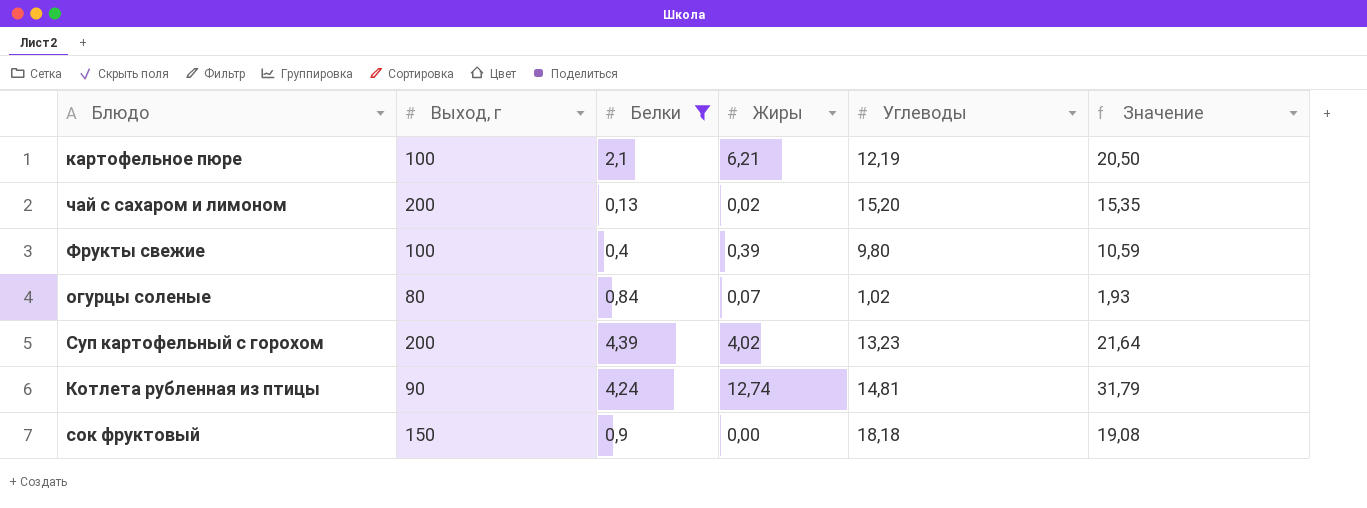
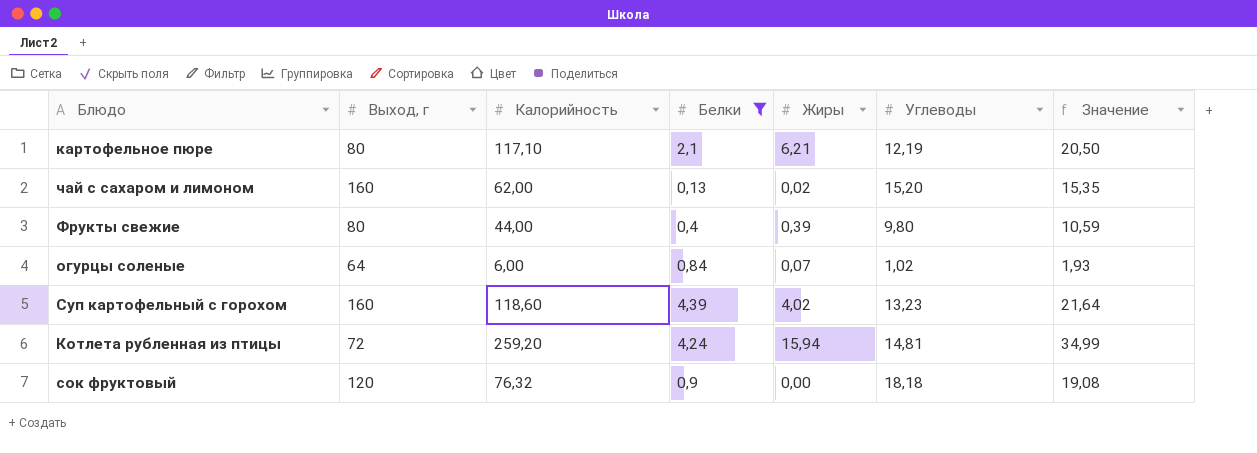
column Калорийность | position: none -> 3
картофельное пюре | Выход, г: 100 -> 80
чай с сахаром и лимоном | Выход, г: 200 -> 160
Фрукты свежие | Выход, г: 100 -> 80
огурцы соленые | Выход, г: 80 -> 64
Суп картофельный с горохом | Выход, г: 200 -> 160
Котлета рубленная из птицы | Выход, г: 90 -> 72
Котлета рубленная из птицы | Жиры: 12,74 -> 15,94
Котлета рубленная из птицы | Значение: 31,79 -> 34,99
сок фруктовый | Выход, г: 150 -> 120

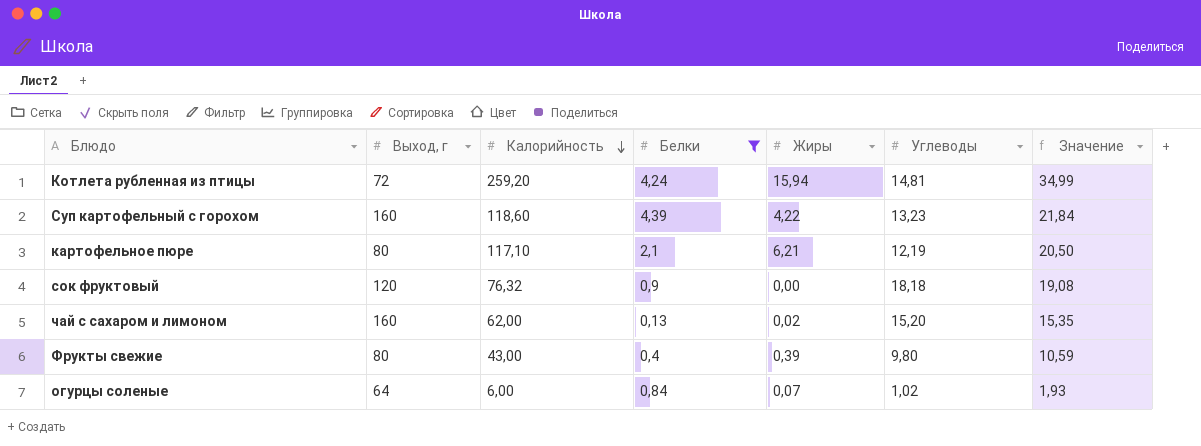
row order: none -> Калорийность descending
Суп картофельный с горохом | Жиры: 4,02 -> 4,22
Суп картофельный с горохом | Значение: 21,64 -> 21,84
Фрукты свежие | Калорийность: 44,00 -> 43,00

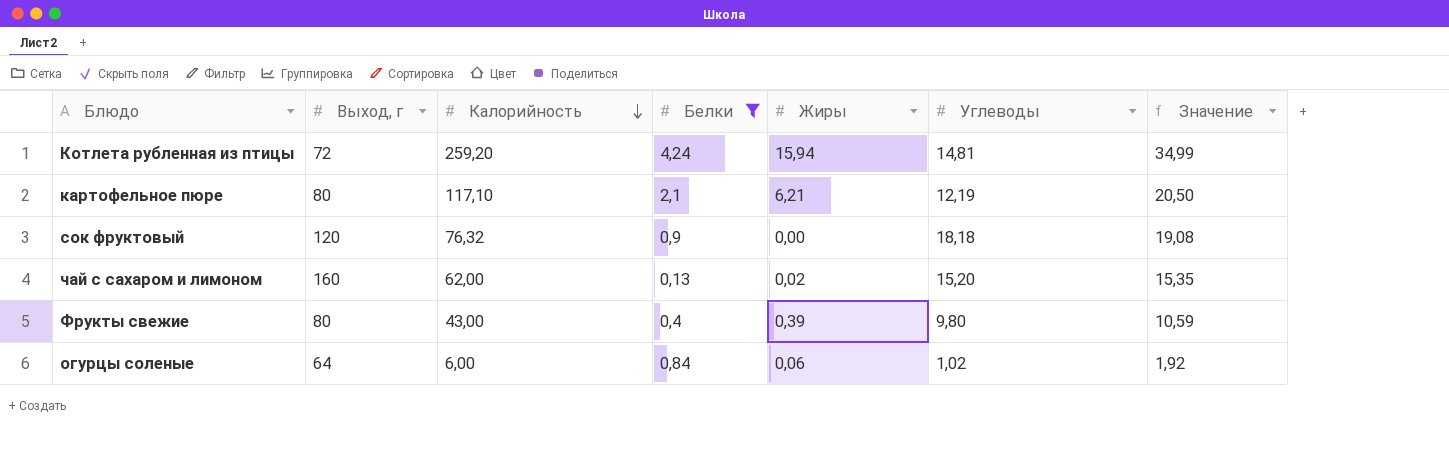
row Суп картофельный с горохом: 160 | 118,60 | 4,39 | 4,22 | 13,23 | 21,84 -> none
огурцы соленые | Жиры: 0,07 -> 0,06
огурцы соленые | Значение: 1,93 -> 1,92

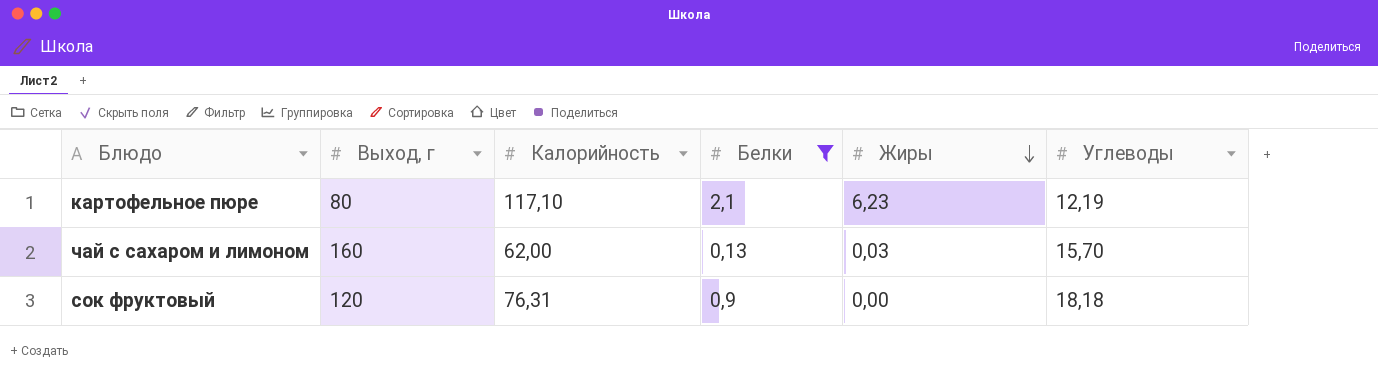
row order: Калорийность descending -> Жиры descending
column Значение | formula: [Белки] + [Жиры] + [Углеводы] -> none
row Котлета рубленная из птицы: 72 | 259,20 | 4,24 | 15,94 | 14,81 | 34,99 -> none
row Фрукты свежие: 80 | 43,00 | 0,4 | 0,39 | 9,80 | 10,59 -> none
row огурцы соленые: 64 | 6,00 | 0,84 | 0,06 | 1,02 | 1,92 -> none
картофельное пюре | Жиры: 6,21 -> 6,23
чай с сахаром и лимоном | Жиры: 0,02 -> 0,03
чай с сахаром и лимоном | Углеводы: 15,20 -> 15,70
сок фруктовый | Калорийность: 76,32 -> 76,31

